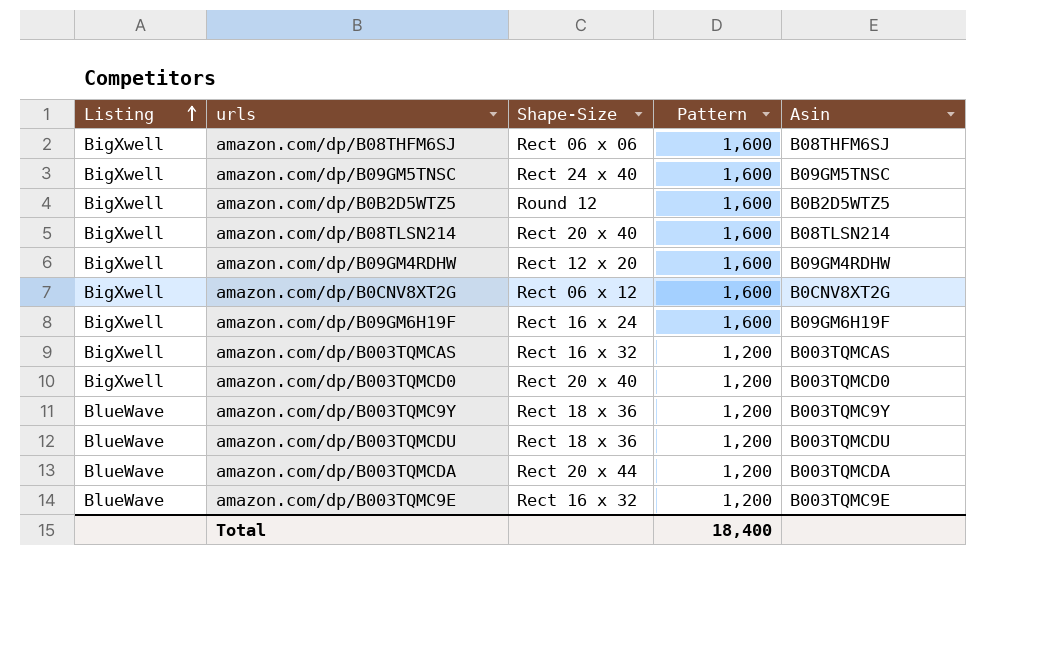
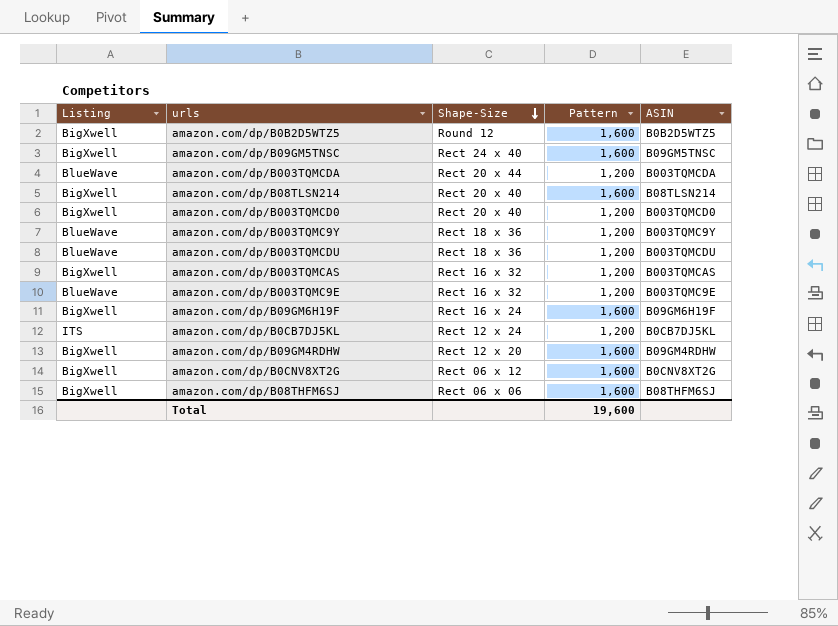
row order: Listing ascending -> Shape-Size descending
column name: Asin -> ASIN
row amazon.com/dp/B0CB7DJ5KL: none -> ITS | Rect 12 x 24 | 1,200 | B0CB7DJ5KL
Total | Pattern: 18,400 -> 19,600

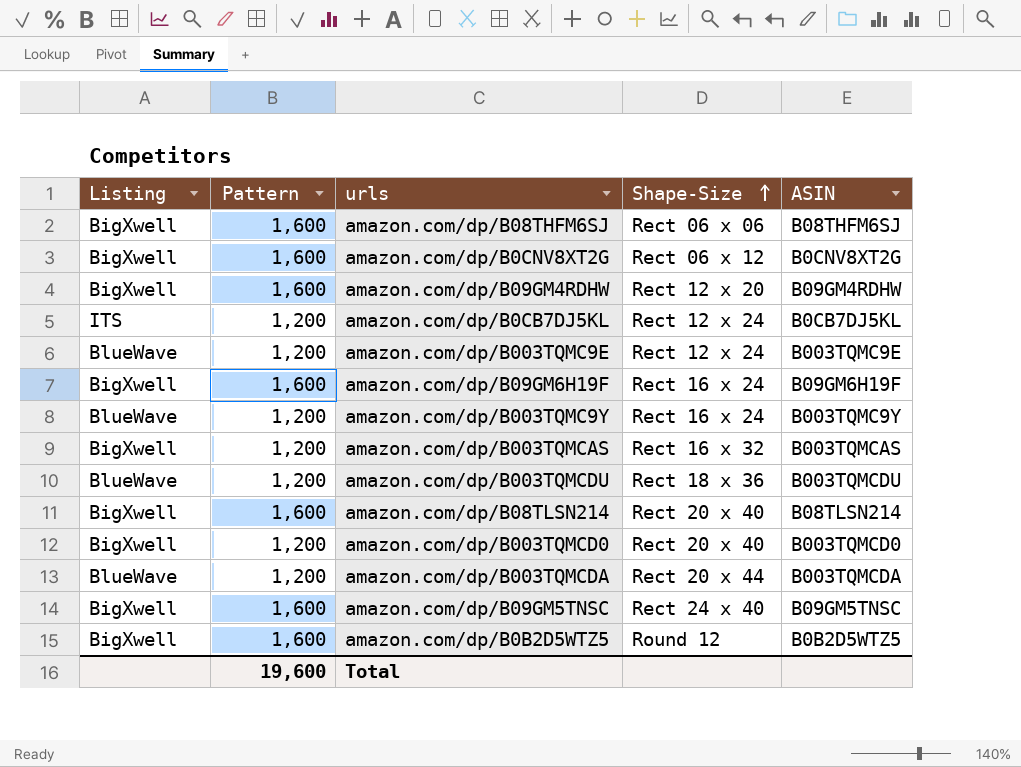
row order: Shape-Size descending -> Shape-Size ascending
column Pattern | position: 4 -> 2
amazon.com/dp/B003TQMC9E | Shape-Size: Rect 16 x 32 -> Rect 12 x 24
amazon.com/dp/B003TQMC9Y | Shape-Size: Rect 18 x 36 -> Rect 16 x 24

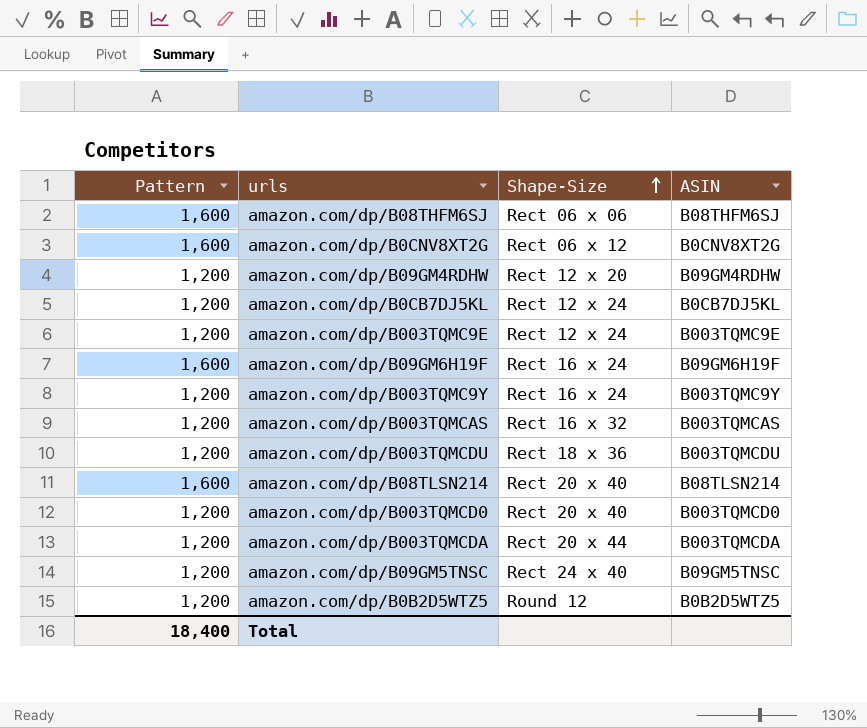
column Listing | position: 1 -> none
amazon.com/dp/B09GM4RDHW | Pattern: 1,600 -> 1,200
amazon.com/dp/B09GM5TNSC | Pattern: 1,600 -> 1,200
amazon.com/dp/B0B2D5WTZ5 | Pattern: 1,600 -> 1,200
Total | Pattern: 19,600 -> 18,400

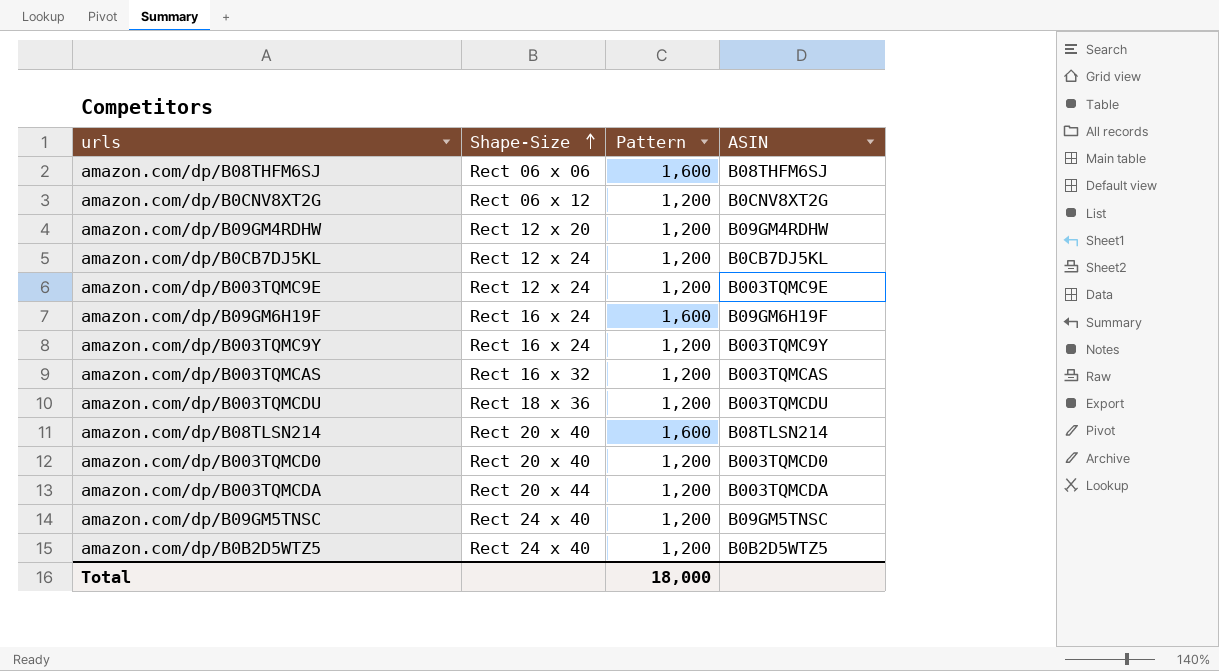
column Pattern | position: 1 -> 3
amazon.com/dp/B0CNV8XT2G | Pattern: 1,600 -> 1,200
amazon.com/dp/B0B2D5WTZ5 | Shape-Size: Round 12 -> Rect 24 x 40
Total | Pattern: 18,400 -> 18,000

